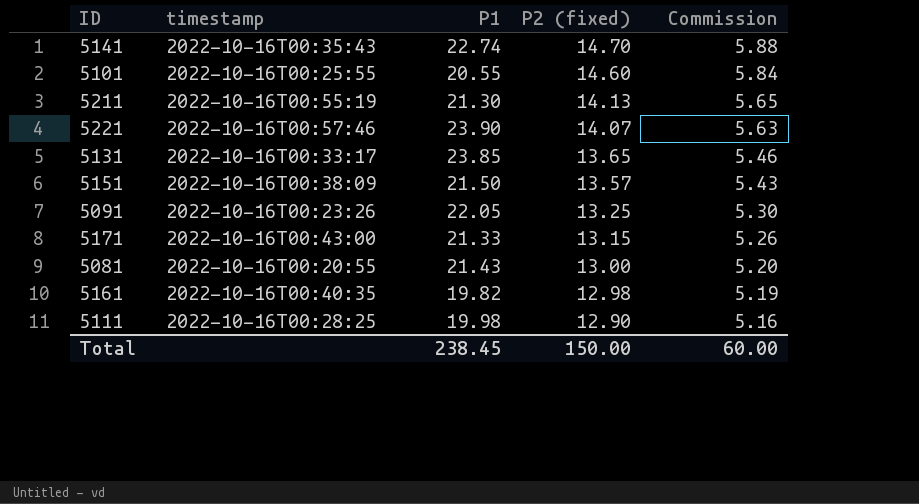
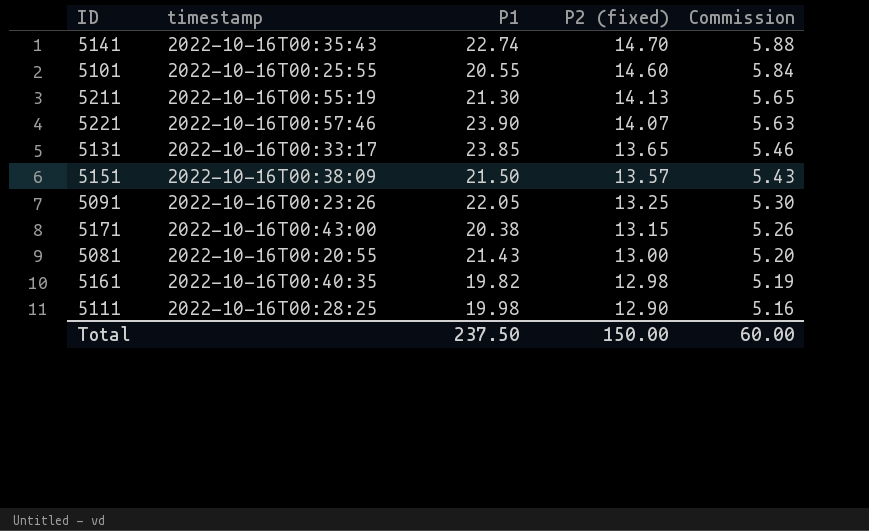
5171 | P1: 21.33 -> 20.38
Total | P1: 238.45 -> 237.50

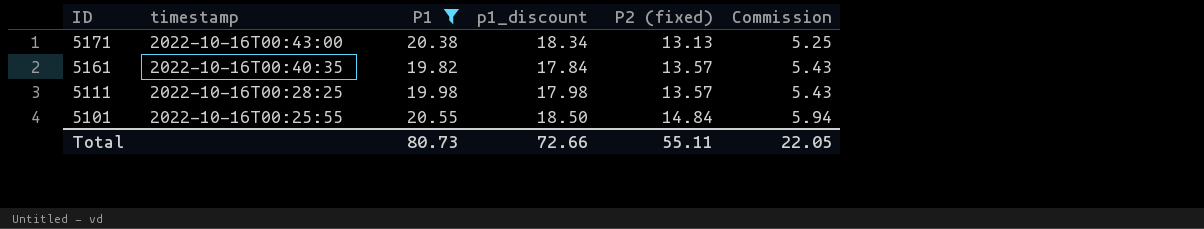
filter: none -> P1 <= 20.55
row order: P2 (fixed) descending -> ID descending
column p1_discount | formula: none -> [P1] * 0.9
5171 | P2 (fixed): 13.15 -> 13.13
5171 | Commission: 5.26 -> 5.25
5161 | P2 (fixed): 12.98 -> 13.57
5161 | Commission: 5.19 -> 5.43
5111 | P2 (fixed): 12.90 -> 13.57
5111 | Commission: 5.16 -> 5.43
5101 | P2 (fixed): 14.60 -> 14.84
5101 | Commission: 5.84 -> 5.94
Total | P1: 237.50 -> 80.73
Total | P2 (fixed): 150.00 -> 55.11
Total | Commission: 60.00 -> 22.05

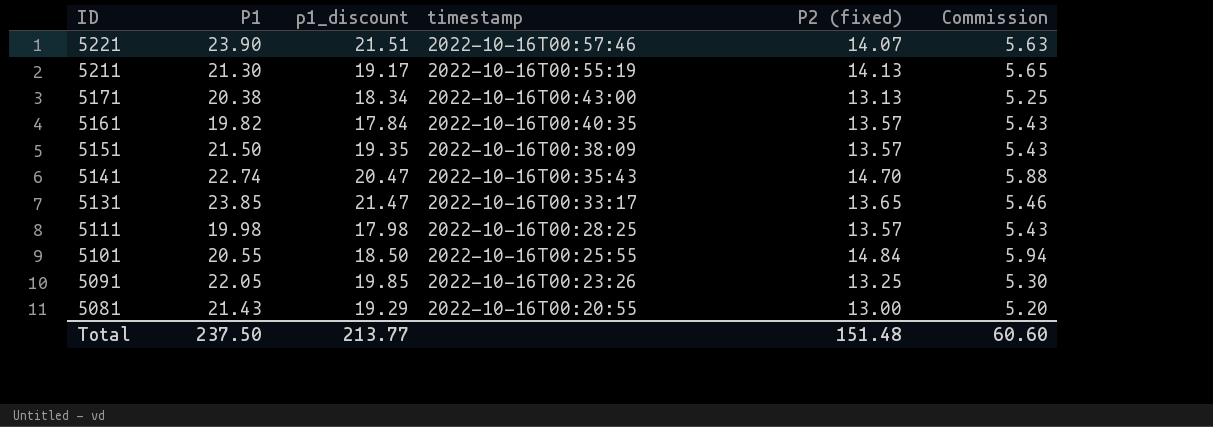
filter: P1 <= 20.55 -> none
column timestamp | position: 2 -> 4
Total | P1: 80.73 -> 237.50
Total | p1_discount: 72.66 -> 213.77
Total | P2 (fixed): 55.11 -> 151.48
Total | Commission: 22.05 -> 60.60

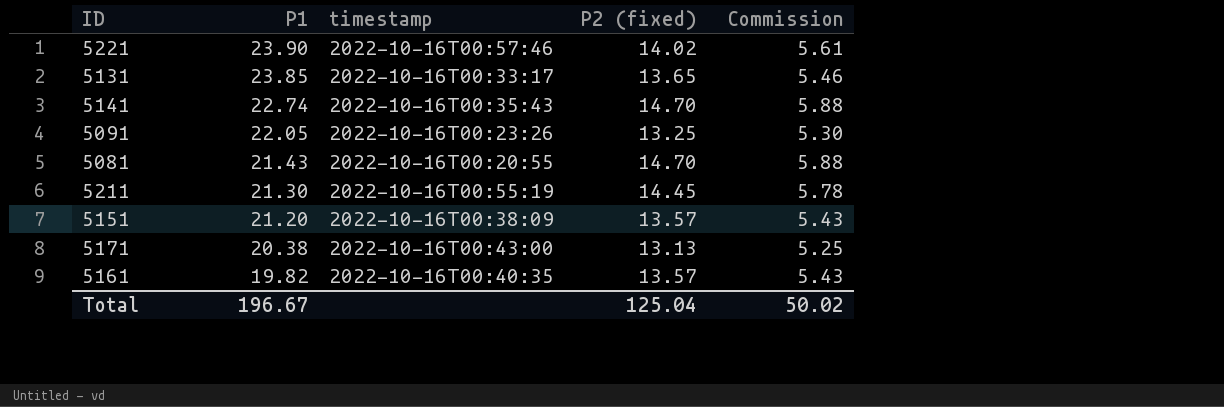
row order: ID descending -> P1 descending
column p1_discount | formula: [P1] * 0.9 -> none
row 5111: 19.98 | 17.98 | 2022-10-16T00:28:25 | 13.57 | 5.43 -> none
row 5101: 20.55 | 18.50 | 2022-10-16T00:25:55 | 14.84 | 5.94 -> none
5221 | P2 (fixed): 14.07 -> 14.02
5221 | Commission: 5.63 -> 5.61
5081 | P2 (fixed): 13.00 -> 14.70
5081 | Commission: 5.20 -> 5.88
5211 | P2 (fixed): 14.13 -> 14.45
5211 | Commission: 5.65 -> 5.78
5151 | P1: 21.50 -> 21.20
Total | P1: 237.50 -> 196.67
Total | P2 (fixed): 151.48 -> 125.04
Total | Commission: 60.60 -> 50.02

